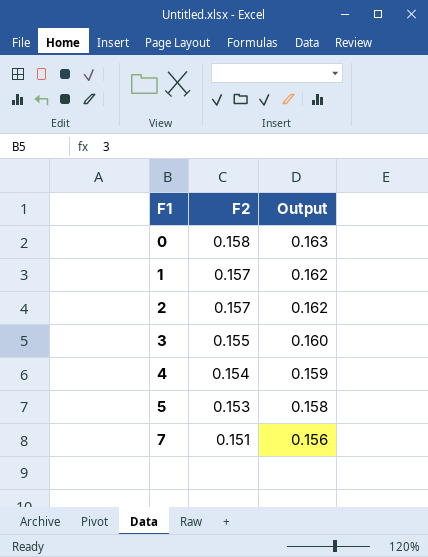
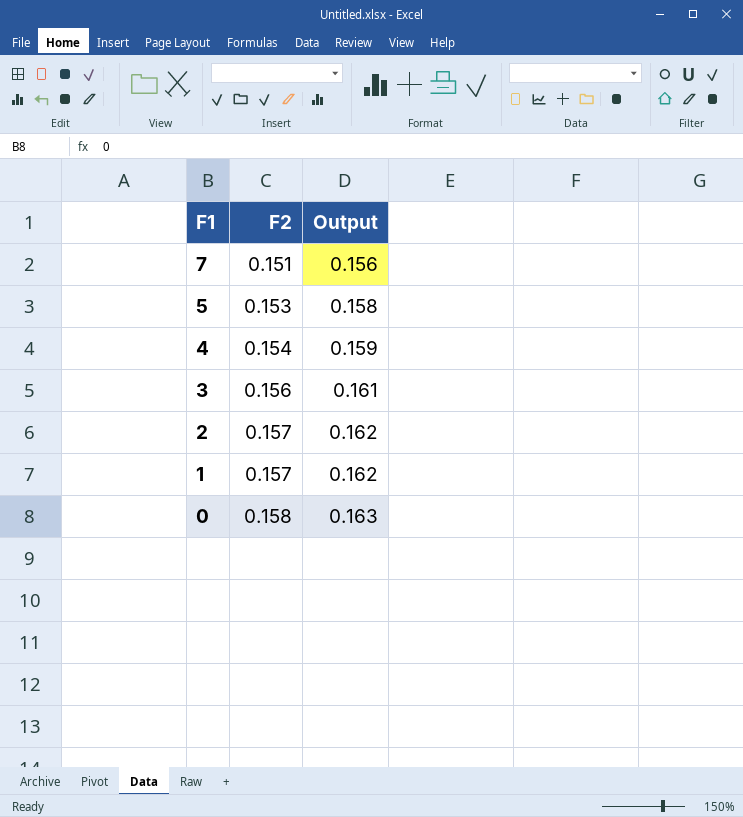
row order: F1 ascending -> F1 descending
3 | F2: 0.155 -> 0.156
3 | Output: 0.160 -> 0.161

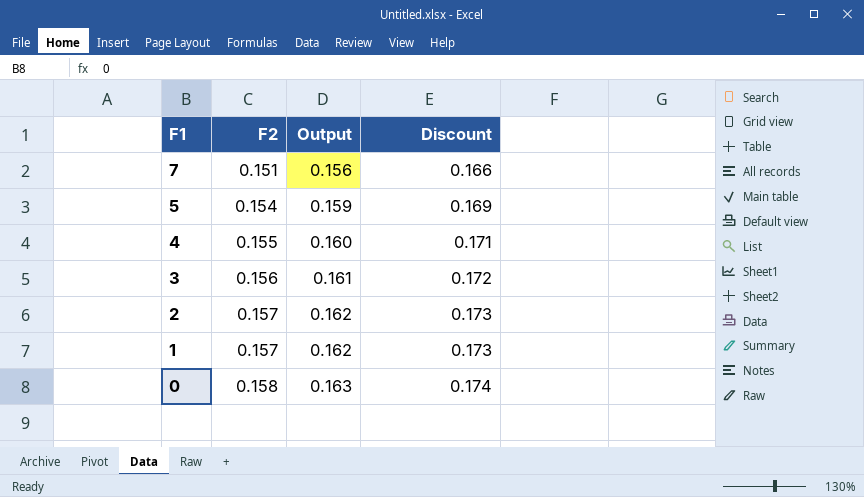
column Discount | formula: none -> [F2] * 1.1
5 | F2: 0.153 -> 0.154
5 | Output: 0.158 -> 0.159
4 | F2: 0.154 -> 0.155
4 | Output: 0.159 -> 0.160

